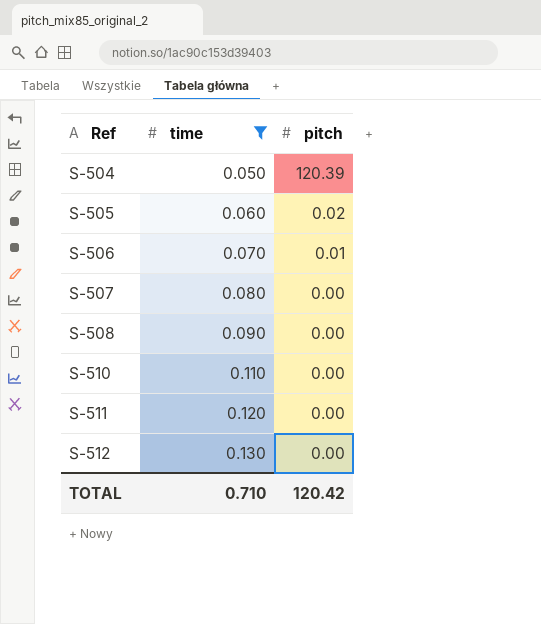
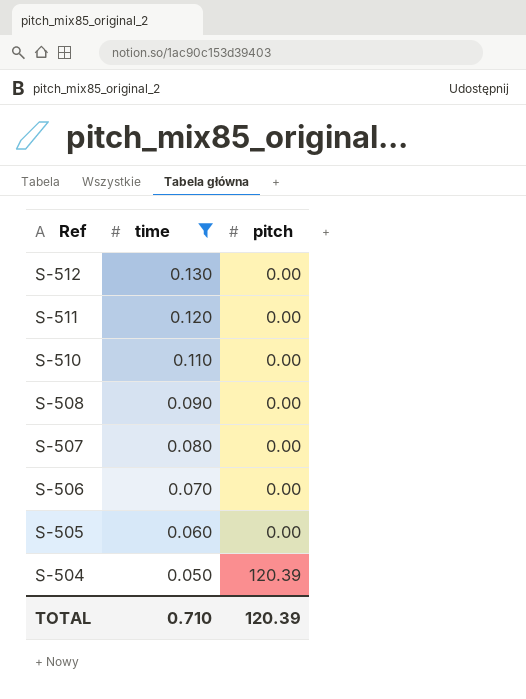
row order: Ref ascending -> Ref descending
S-506 | pitch: 0.01 -> 0.00
S-505 | pitch: 0.02 -> 0.00
TOTAL | pitch: 120.42 -> 120.39

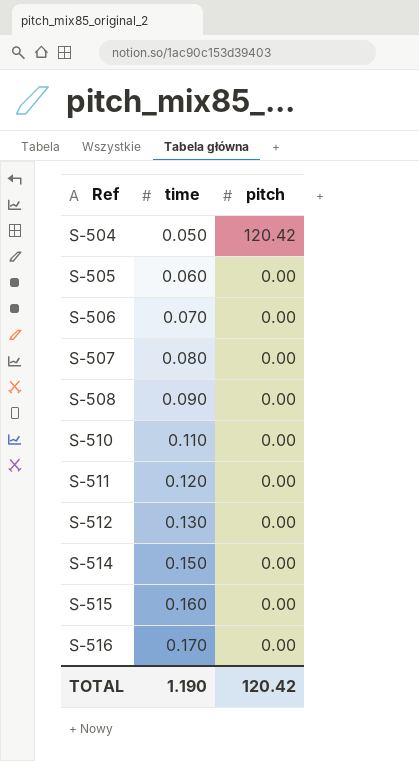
filter: time <= 0.130 -> none
row order: Ref descending -> Ref ascending
S-504 | pitch: 120.39 -> 120.42
TOTAL | time: 0.710 -> 1.190
TOTAL | pitch: 120.39 -> 120.42

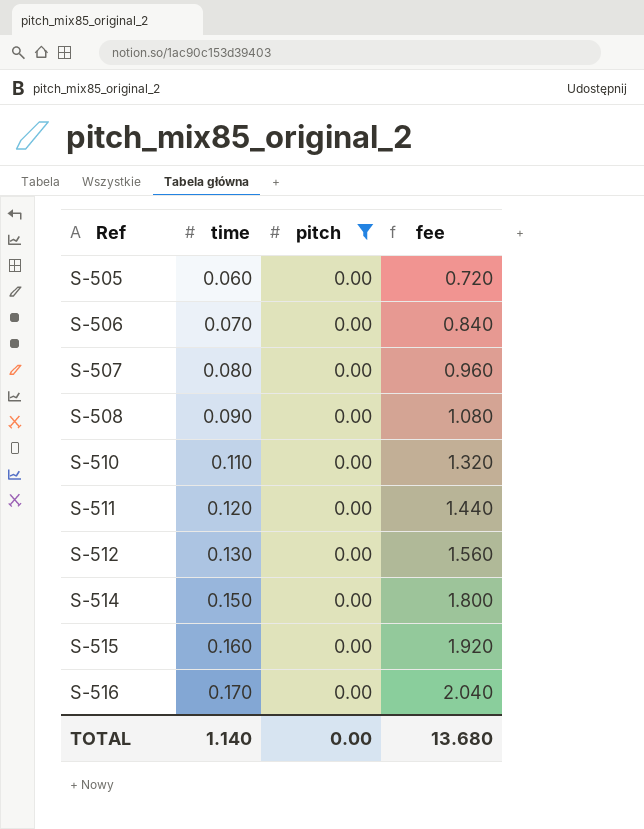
filter: none -> pitch = 0.00
column fee | formula: none -> [time] * 12
TOTAL | time: 1.190 -> 1.140
TOTAL | pitch: 120.42 -> 0.00

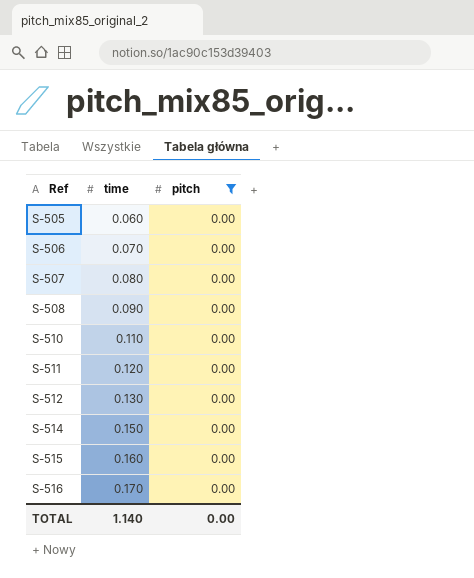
column fee | formula: [time] * 12 -> none

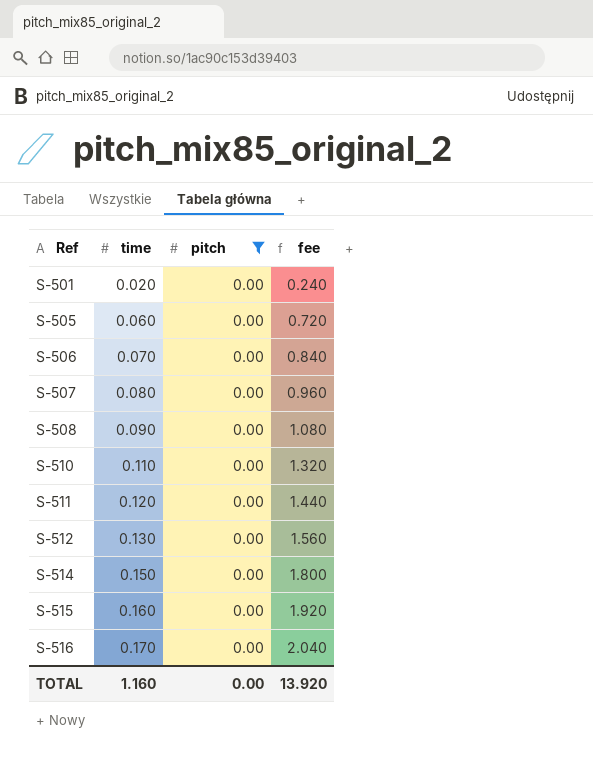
column fee | formula: none -> [time] * 12
row S-501: none -> 0.020 | 0.00 | 0.240
TOTAL | time: 1.140 -> 1.160

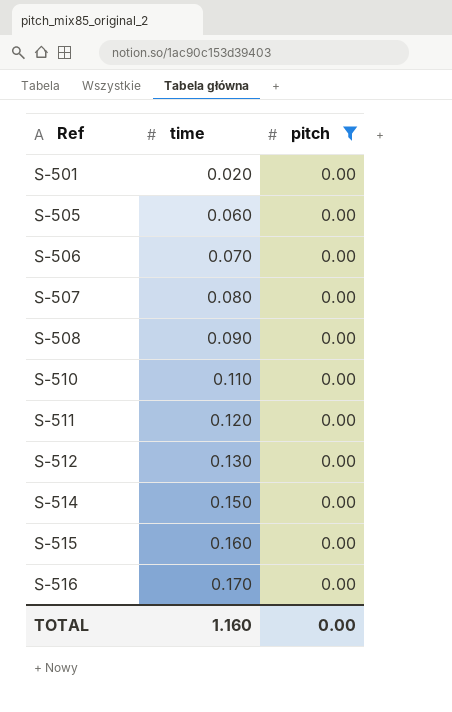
column fee | formula: [time] * 12 -> none

